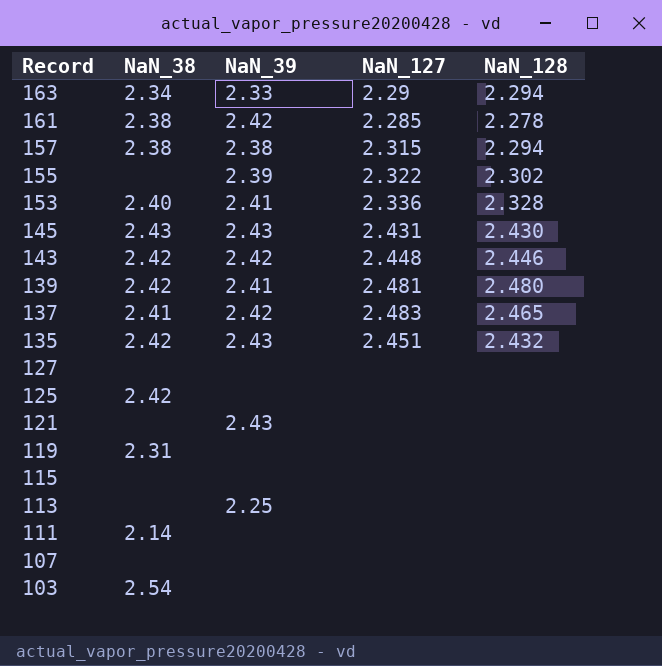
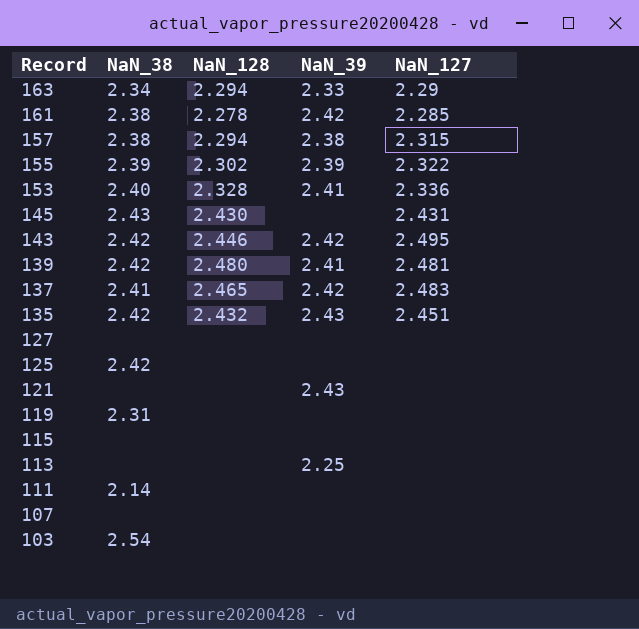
column NaN_128 | position: 5 -> 3
155 | NaN_38: none -> 2.39
145 | NaN_39: 2.43 -> none
143 | NaN_127: 2.448 -> 2.495

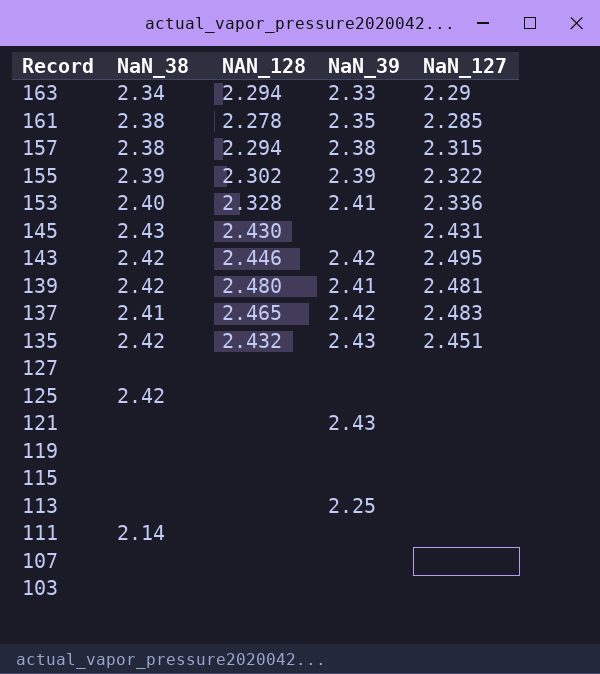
column name: NaN_128 -> NAN_128
161 | NaN_39: 2.42 -> 2.35
119 | NaN_38: 2.31 -> none
103 | NaN_38: 2.54 -> none

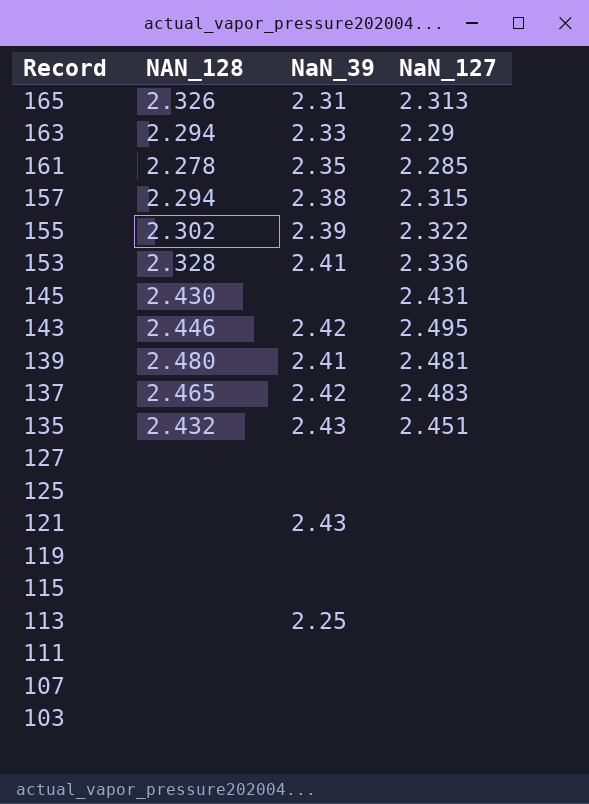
column NaN_38 | position: 2 -> none
row 165: none -> 2.326 | 2.31 | 2.313

